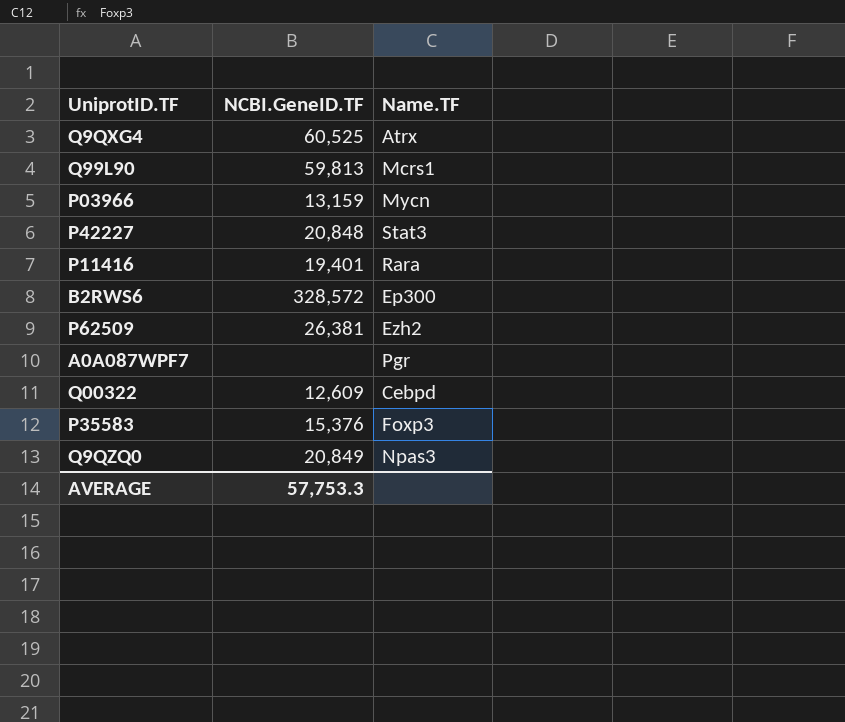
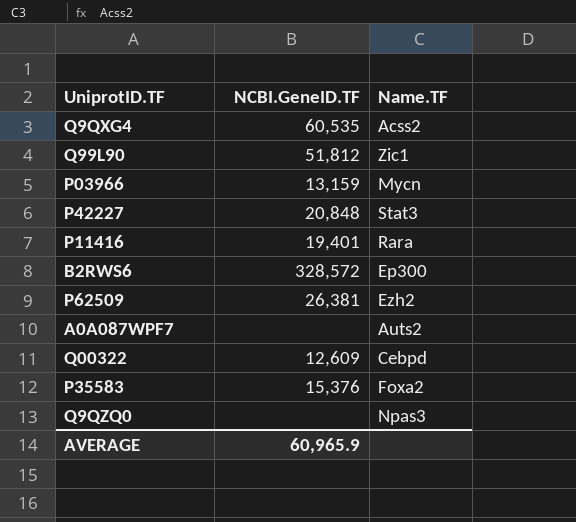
Q9QXG4 | NCBI.GeneID.TF: 60,525 -> 60,535
Q9QXG4 | Name.TF: Atrx -> Acss2
Q99L90 | NCBI.GeneID.TF: 59,813 -> 51,812
Q99L90 | Name.TF: Mcrs1 -> Zic1
A0A087WPF7 | Name.TF: Pgr -> Auts2
P35583 | Name.TF: Foxp3 -> Foxa2
Q9QZQ0 | NCBI.GeneID.TF: 20,849 -> none
AVERAGE | NCBI.GeneID.TF: 57,753.3 -> 60,965.9

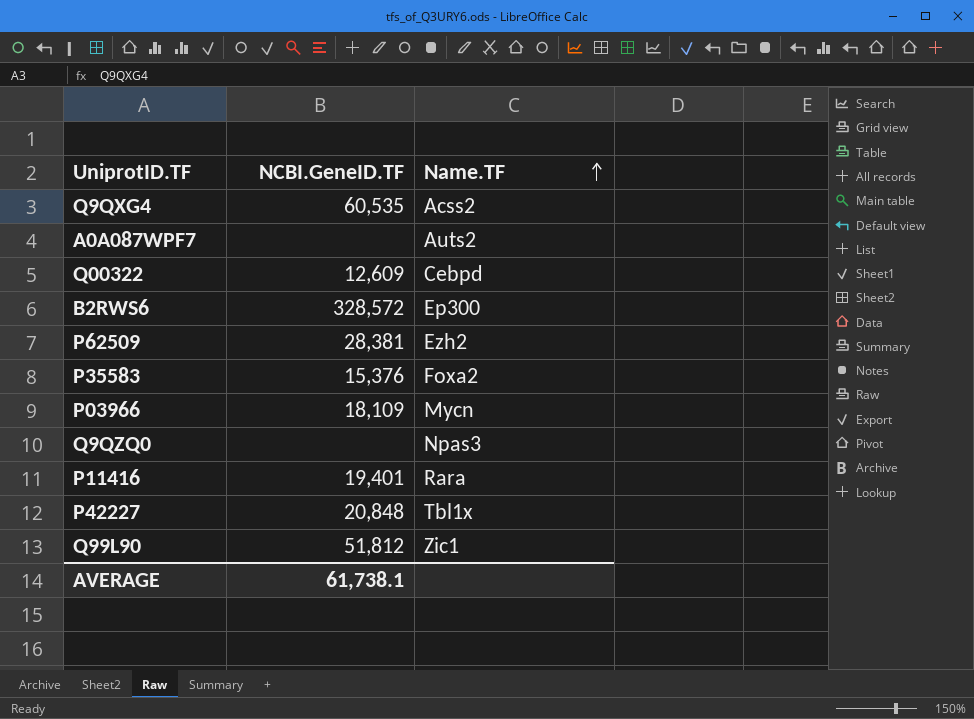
row order: none -> Name.TF ascending
P62509 | NCBI.GeneID.TF: 26,381 -> 28,381
P03966 | NCBI.GeneID.TF: 13,159 -> 18,109
P42227 | Name.TF: Stat3 -> Tbl1x
AVERAGE | NCBI.GeneID.TF: 60,965.9 -> 61,738.1

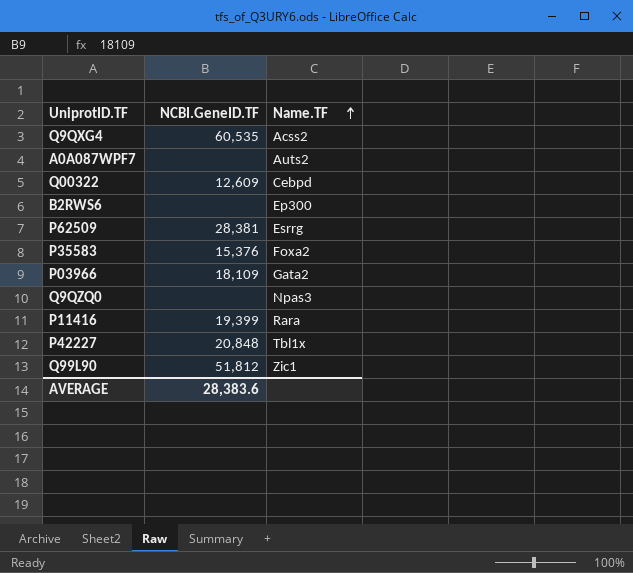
B2RWS6 | NCBI.GeneID.TF: 328,572 -> none
P62509 | Name.TF: Ezh2 -> Esrrg
P03966 | Name.TF: Mycn -> Gata2
P11416 | NCBI.GeneID.TF: 19,401 -> 19,399
AVERAGE | NCBI.GeneID.TF: 61,738.1 -> 28,383.6

